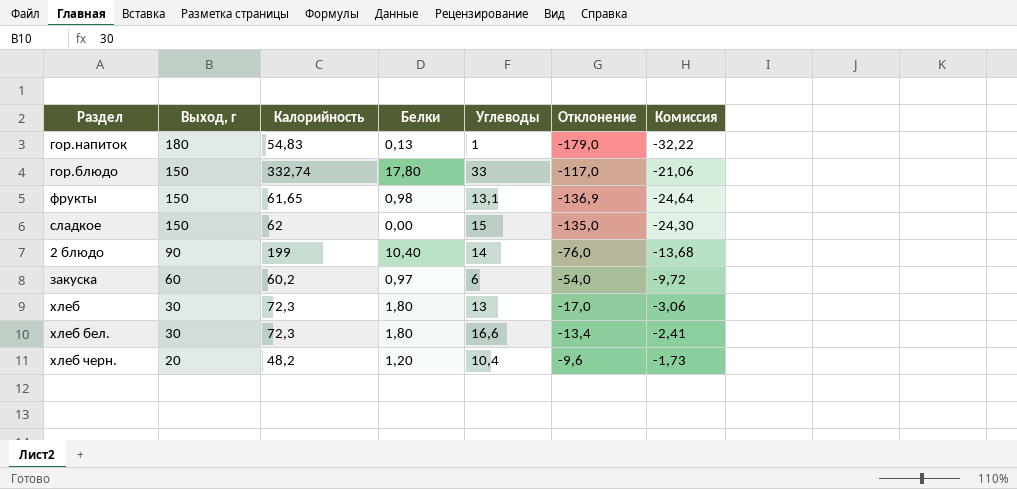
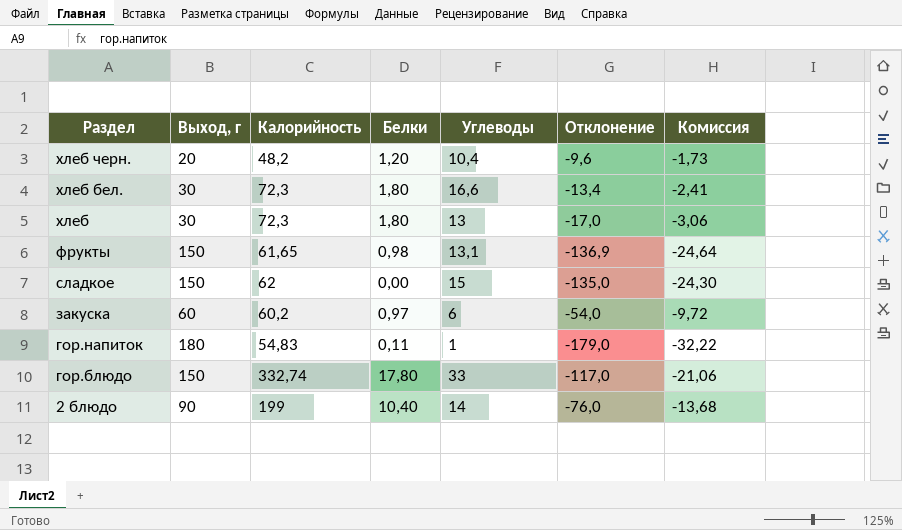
row order: Выход, г descending -> Раздел descending
гор.напиток | Белки: 0,13 -> 0,11

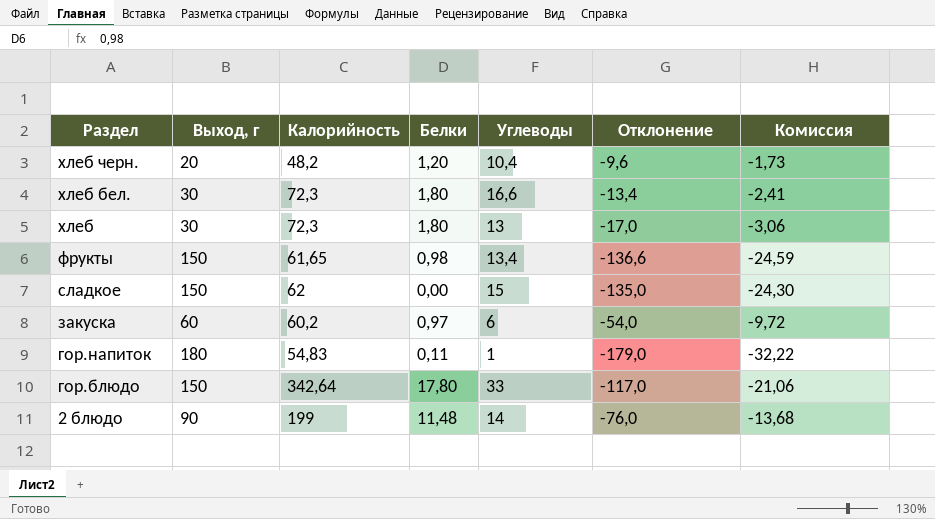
фрукты | Углеводы: 13,1 -> 13,4
фрукты | Отклонение: -136,9 -> -136,6
фрукты | Комиссия: -24,64 -> -24,59
гор.блюдо | Калорийность: 332,74 -> 342,64
2 блюдо | Белки: 10,40 -> 11,48

